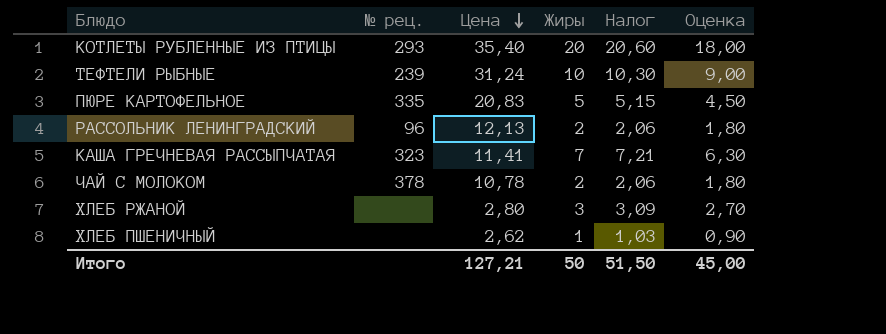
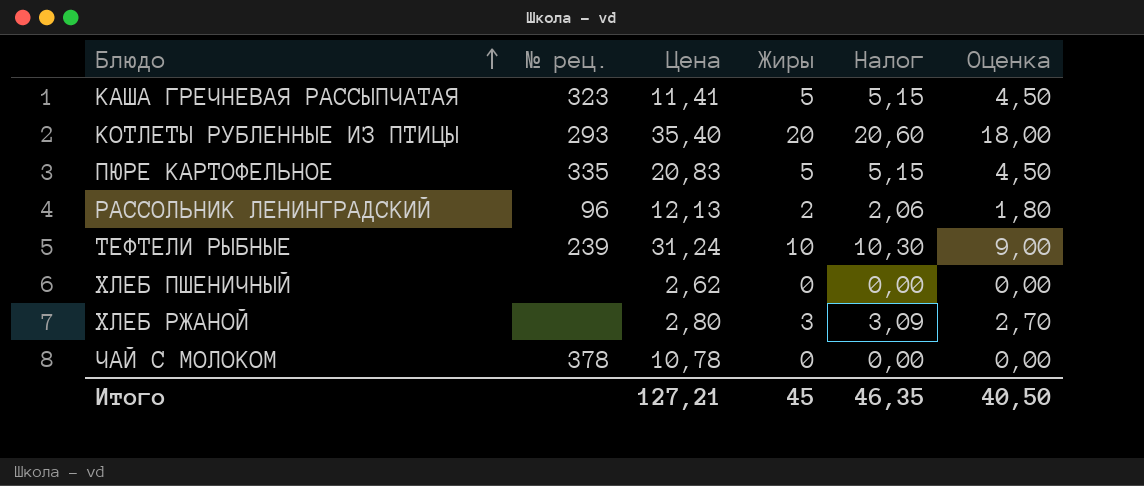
row order: Цена descending -> Блюдо ascending
КАША ГРЕЧНЕВАЯ РАССЫПЧАТАЯ | Жиры: 7 -> 5
КАША ГРЕЧНЕВАЯ РАССЫПЧАТАЯ | Налог: 7,21 -> 5,15
КАША ГРЕЧНЕВАЯ РАССЫПЧАТАЯ | Оценка: 6,30 -> 4,50
ХЛЕБ ПШЕНИЧНЫЙ | Жиры: 1 -> 0
ХЛЕБ ПШЕНИЧНЫЙ | Налог: 1,03 -> 0,00
ХЛЕБ ПШЕНИЧНЫЙ | Оценка: 0,90 -> 0,00
ЧАЙ С МОЛОКОМ | Жиры: 2 -> 0
ЧАЙ С МОЛОКОМ | Налог: 2,06 -> 0,00
ЧАЙ С МОЛОКОМ | Оценка: 1,80 -> 0,00
Итого | Жиры: 50 -> 45
Итого | Налог: 51,50 -> 46,35
Итого | Оценка: 45,00 -> 40,50

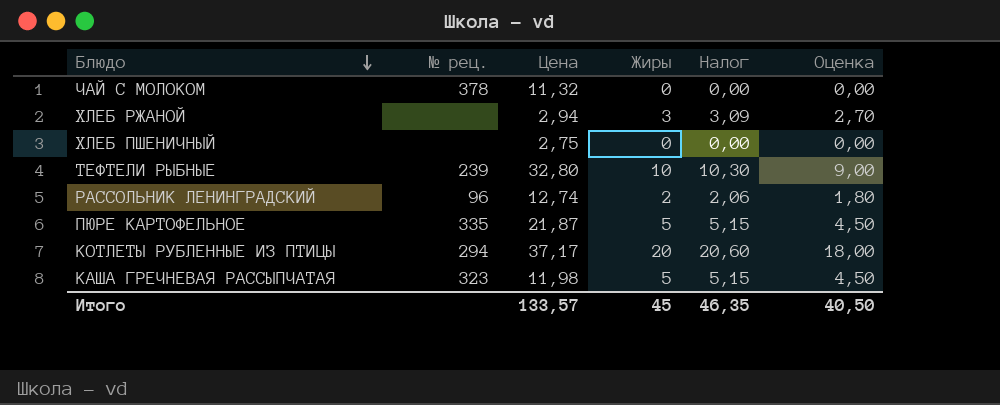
row order: Блюдо ascending -> Блюдо descending
ЧАЙ С МОЛОКОМ | Цена: 10,78 -> 11,32
ХЛЕБ РЖАНОЙ | Цена: 2,80 -> 2,94
ХЛЕБ ПШЕНИЧНЫЙ | Цена: 2,62 -> 2,75
ТЕФТЕЛИ РЫБНЫЕ | Цена: 31,24 -> 32,80
РАССОЛЬНИК ЛЕНИНГРАДСКИЙ | Цена: 12,13 -> 12,74
ПЮРЕ КАРТОФЕЛЬНОЕ | Цена: 20,83 -> 21,87
КОТЛЕТЫ РУБЛЕННЫЕ ИЗ ПТИЦЫ | № рец.: 293 -> 294
КОТЛЕТЫ РУБЛЕННЫЕ ИЗ ПТИЦЫ | Цена: 35,40 -> 37,17
КАША ГРЕЧНЕВАЯ РАССЫПЧАТАЯ | Цена: 11,41 -> 11,98
Итого | Цена: 127,21 -> 133,57

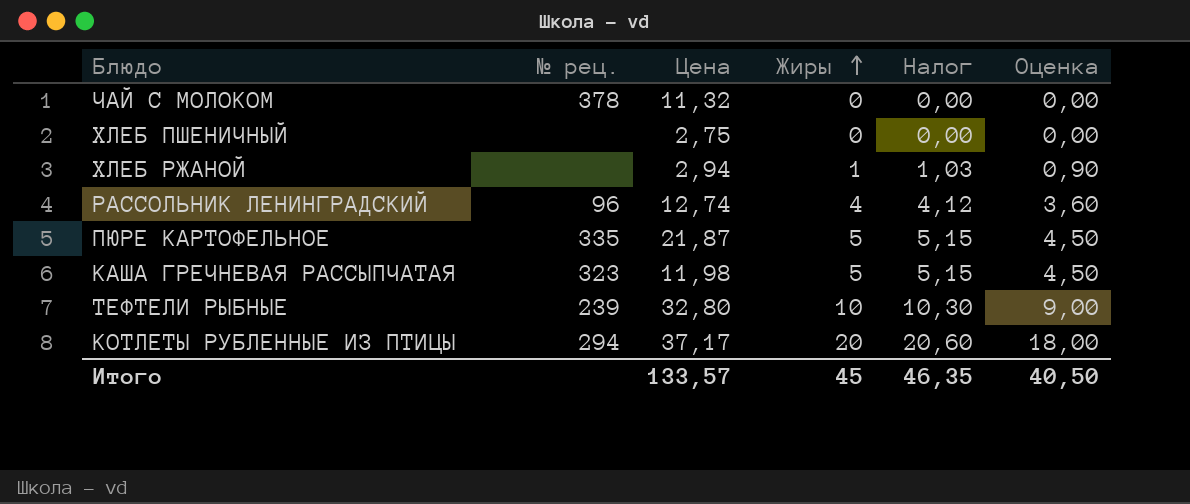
row order: Блюдо descending -> Жиры ascending
ХЛЕБ РЖАНОЙ | Жиры: 3 -> 1
ХЛЕБ РЖАНОЙ | Налог: 3,09 -> 1,03
ХЛЕБ РЖАНОЙ | Оценка: 2,70 -> 0,90
РАССОЛЬНИК ЛЕНИНГРАДСКИЙ | Жиры: 2 -> 4
РАССОЛЬНИК ЛЕНИНГРАДСКИЙ | Налог: 2,06 -> 4,12
РАССОЛЬНИК ЛЕНИНГРАДСКИЙ | Оценка: 1,80 -> 3,60

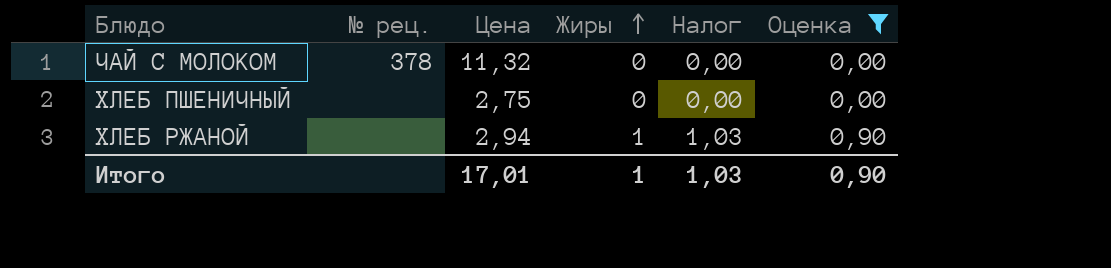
filter: none -> Оценка <= 0,90
Итого | Цена: 133,57 -> 17,01
Итого | Жиры: 45 -> 1
Итого | Налог: 46,35 -> 1,03
Итого | Оценка: 40,50 -> 0,90

